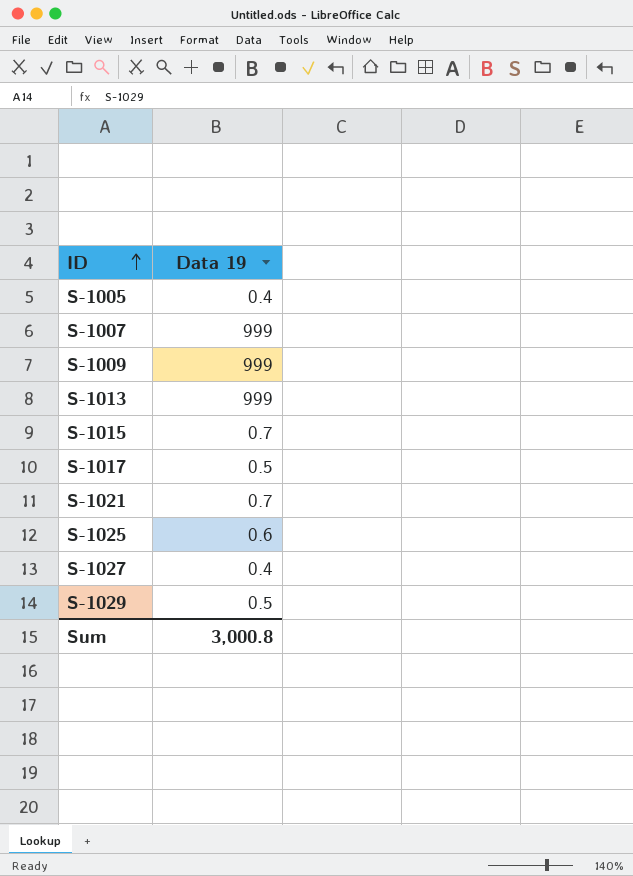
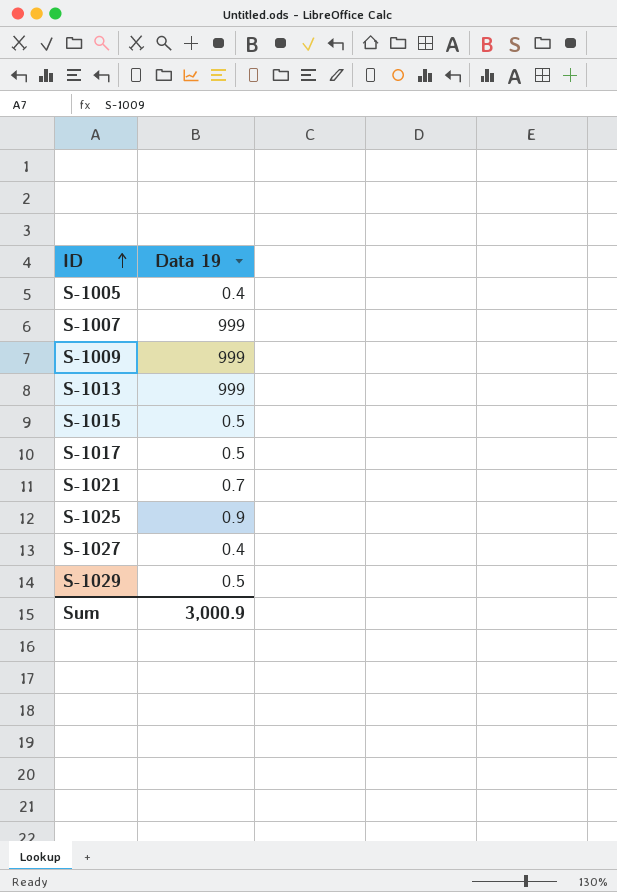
S-1015 | Data 19: 0.7 -> 0.5
S-1025 | Data 19: 0.6 -> 0.9
Sum | Data 19: 3,000.8 -> 3,000.9

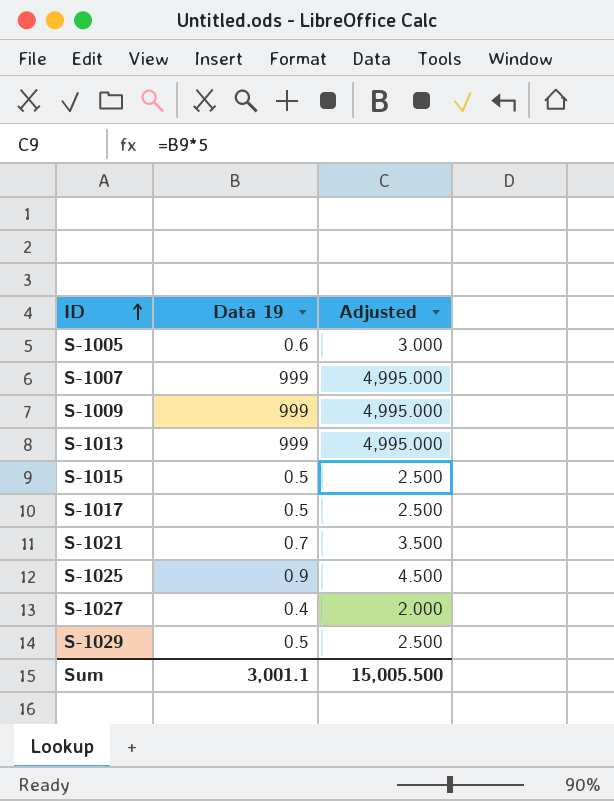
column Adjusted | formula: none -> [Data 19] * 5
S-1005 | Data 19: 0.4 -> 0.6
Sum | Data 19: 3,000.9 -> 3,001.1

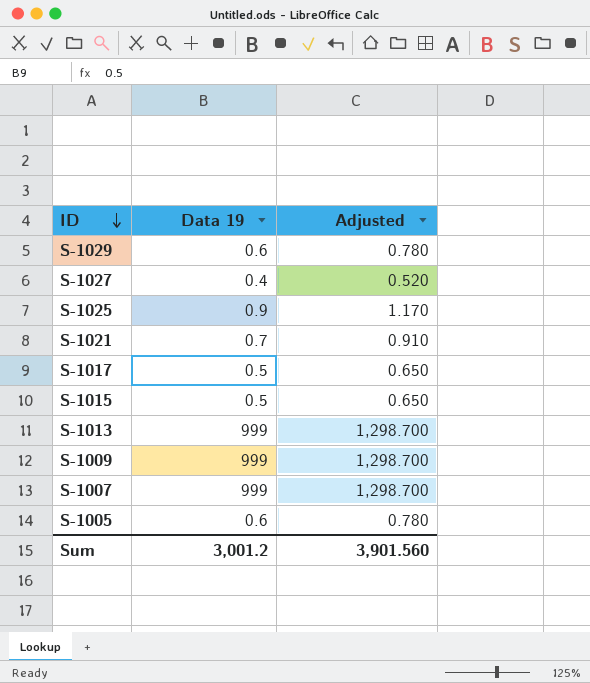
row order: ID ascending -> ID descending
column Adjusted | formula: [Data 19] * 5 -> [Data 19] * 1.3
S-1029 | Data 19: 0.5 -> 0.6
Sum | Data 19: 3,001.1 -> 3,001.2
Sum | Adjusted: 15,005.500 -> 3,901.560

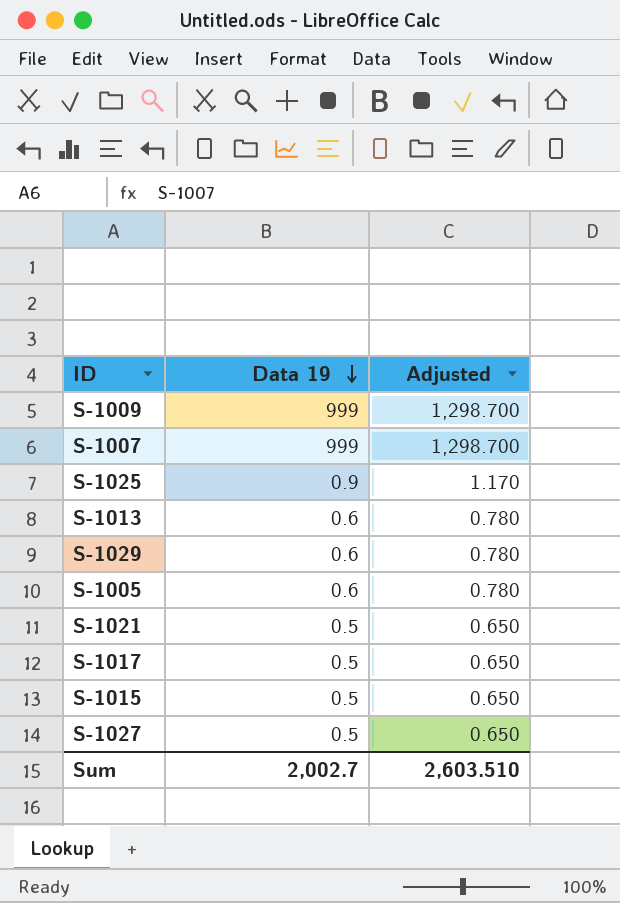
row order: ID descending -> Data 19 descending
S-1013 | Data 19: 999 -> 0.6
S-1013 | Adjusted: 1,298.700 -> 0.780
S-1021 | Data 19: 0.7 -> 0.5
S-1021 | Adjusted: 0.910 -> 0.650
S-1027 | Data 19: 0.4 -> 0.5
S-1027 | Adjusted: 0.520 -> 0.650
Sum | Data 19: 3,001.2 -> 2,002.7
Sum | Adjusted: 3,901.560 -> 2,603.510

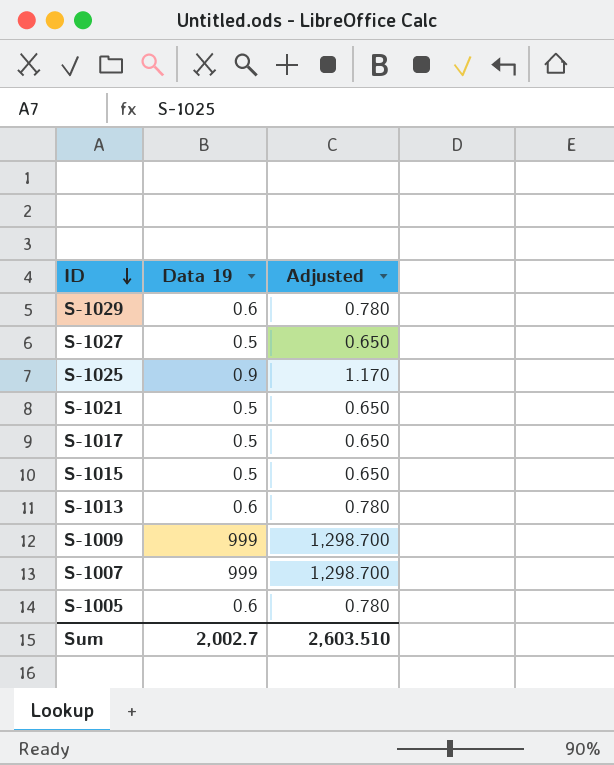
row order: Data 19 descending -> ID descending

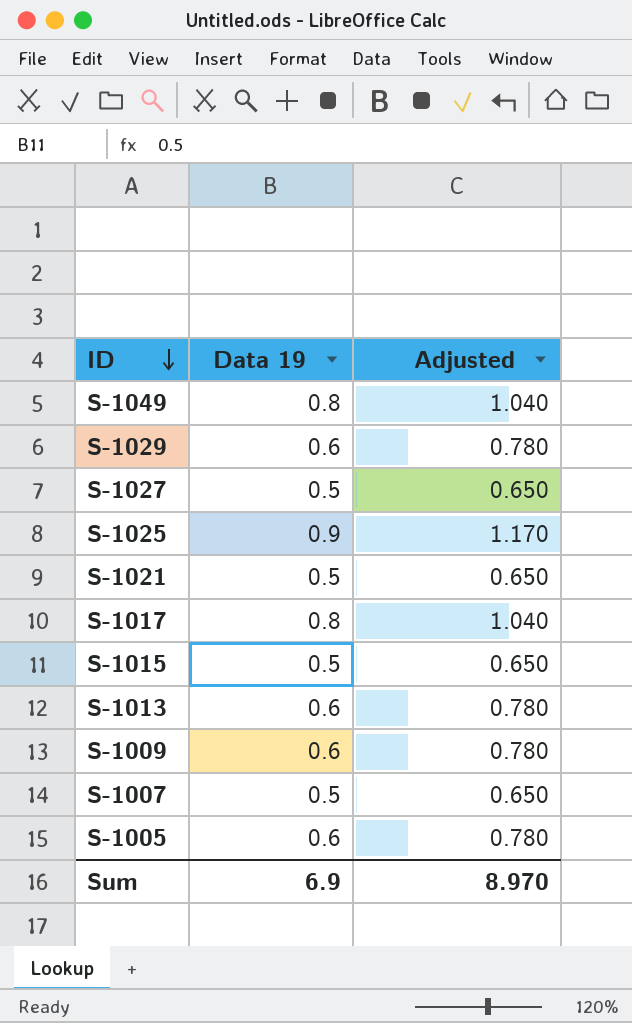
row S-1049: none -> 0.8 | 1.040
S-1017 | Data 19: 0.5 -> 0.8
S-1017 | Adjusted: 0.650 -> 1.040
S-1009 | Data 19: 999 -> 0.6
S-1009 | Adjusted: 1,298.700 -> 0.780
S-1007 | Data 19: 999 -> 0.5
S-1007 | Adjusted: 1,298.700 -> 0.650
Sum | Data 19: 2,002.7 -> 6.9
Sum | Adjusted: 2,603.510 -> 8.970

